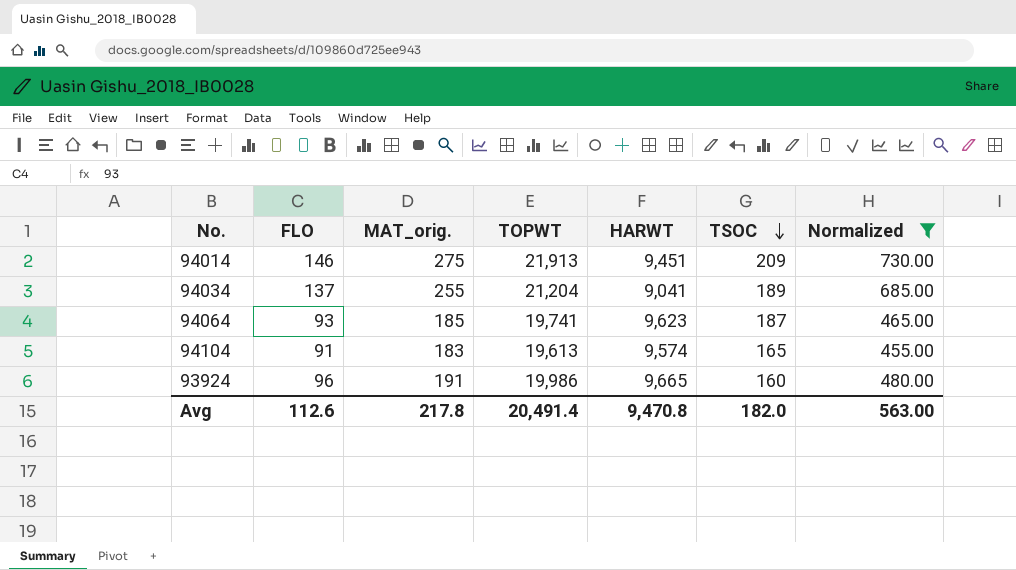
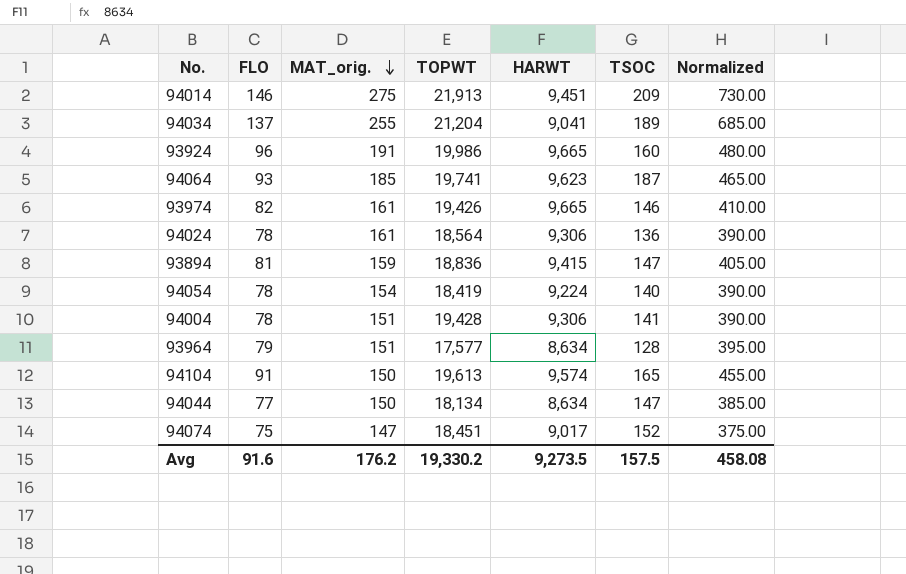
filter: Normalized >= 455.00 -> none
row order: TSOC descending -> MAT_orig. descending
94104 | MAT_orig.: 183 -> 150
Avg | FLO: 112.6 -> 91.6
Avg | MAT_orig.: 217.8 -> 176.2
Avg | TOPWT: 20,491.4 -> 19,330.2
Avg | HARWT: 9,470.8 -> 9,273.5
Avg | TSOC: 182.0 -> 157.5
Avg | Normalized: 563.00 -> 458.08

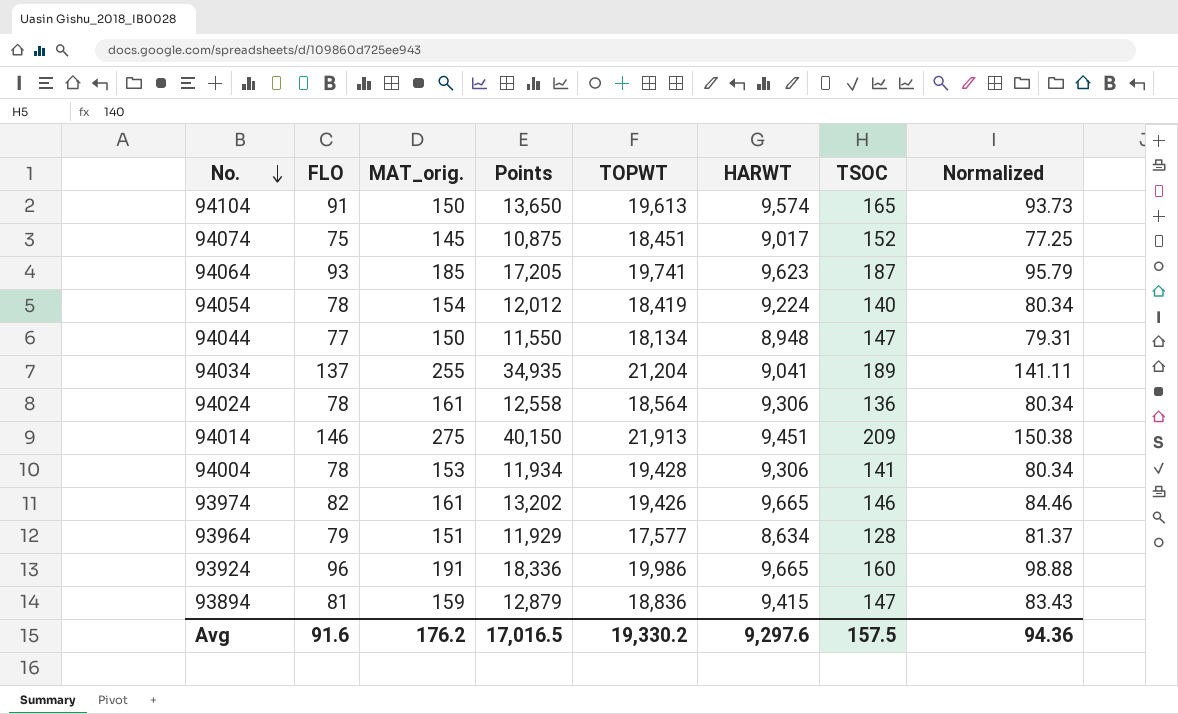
row order: MAT_orig. descending -> No. descending
column Points | formula: none -> [FLO] * [MAT_orig.]
column Normalized | formula: [FLO] * 5 -> [FLO] * 1.03
94074 | MAT_orig.: 147 -> 145
94044 | HARWT: 8,634 -> 8,948
94004 | MAT_orig.: 151 -> 153
Avg | HARWT: 9,273.5 -> 9,297.6
Avg | Normalized: 458.08 -> 94.36

